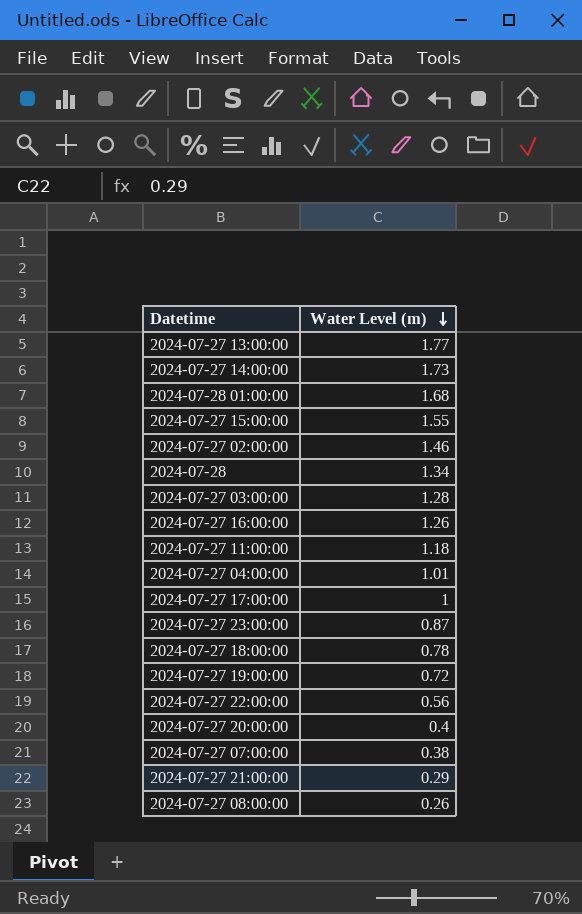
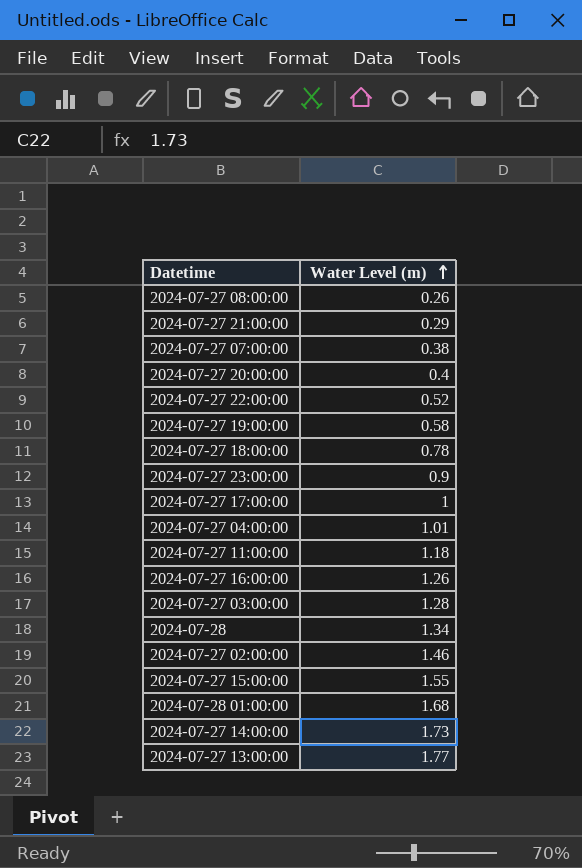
row order: Water Level (m) descending -> Water Level (m) ascending
2024-07-27 22:00:00 | Water Level (m): 0.56 -> 0.52
2024-07-27 19:00:00 | Water Level (m): 0.72 -> 0.58
2024-07-27 23:00:00 | Water Level (m): 0.87 -> 0.9

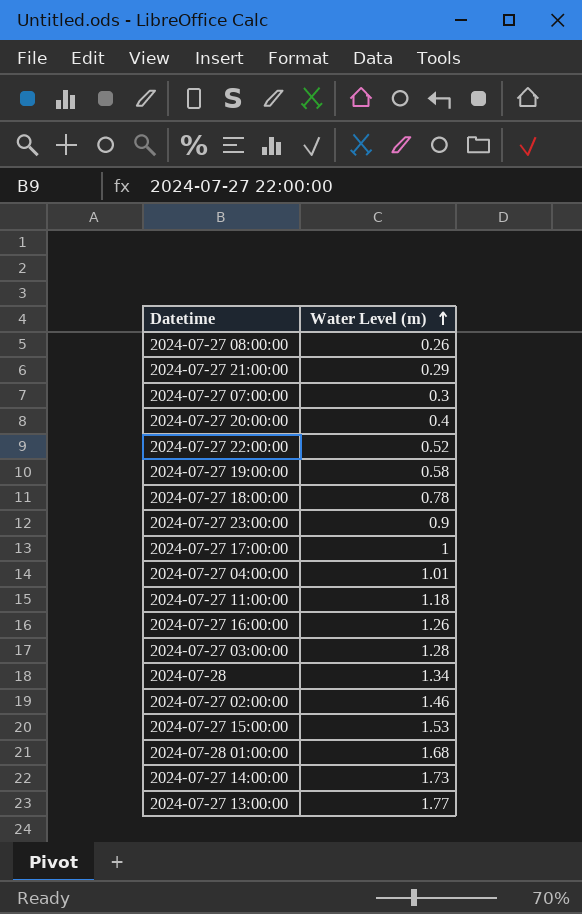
2024-07-27 07:00:00 | Water Level (m): 0.38 -> 0.3
2024-07-27 15:00:00 | Water Level (m): 1.55 -> 1.53

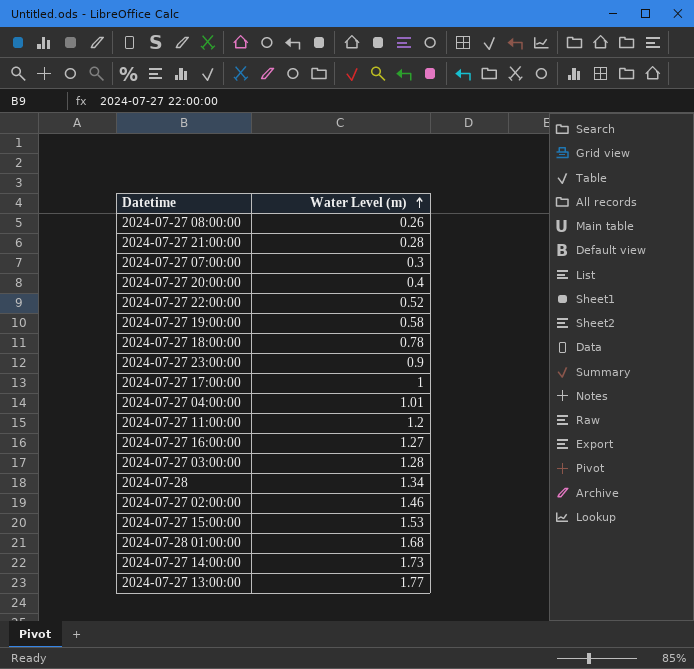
2024-07-27 21:00:00 | Water Level (m): 0.29 -> 0.28
2024-07-27 11:00:00 | Water Level (m): 1.18 -> 1.2
2024-07-27 16:00:00 | Water Level (m): 1.26 -> 1.27

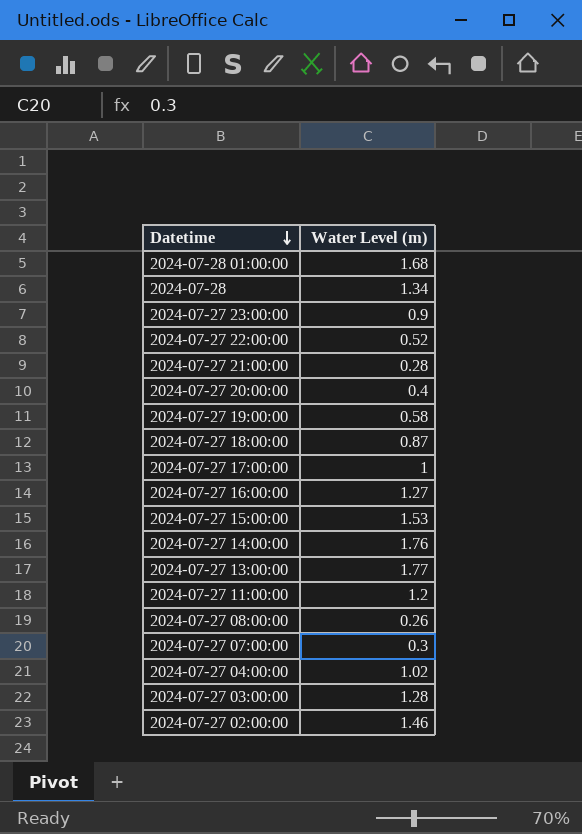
row order: Water Level (m) ascending -> Datetime descending
2024-07-27 18:00:00 | Water Level (m): 0.78 -> 0.87
2024-07-27 14:00:00 | Water Level (m): 1.73 -> 1.76
2024-07-27 04:00:00 | Water Level (m): 1.01 -> 1.02

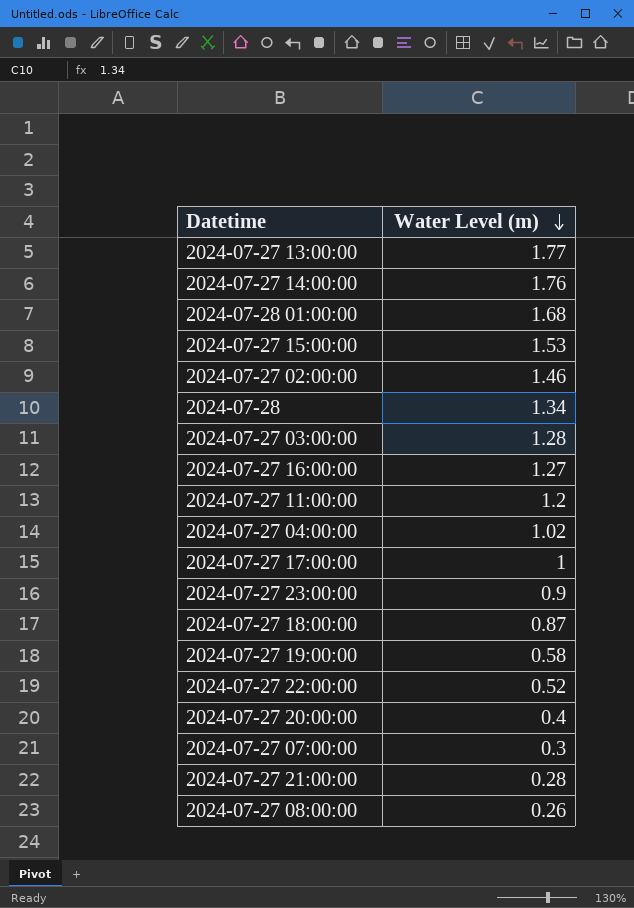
row order: Datetime descending -> Water Level (m) descending

